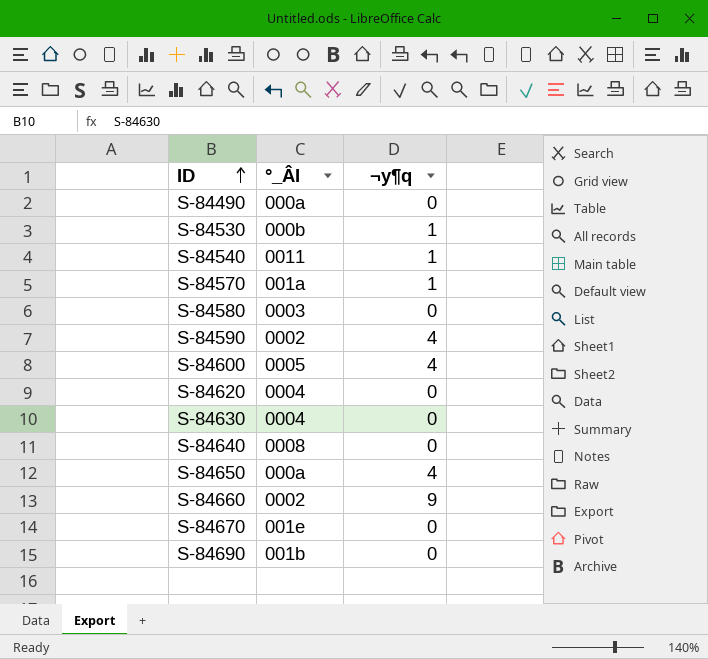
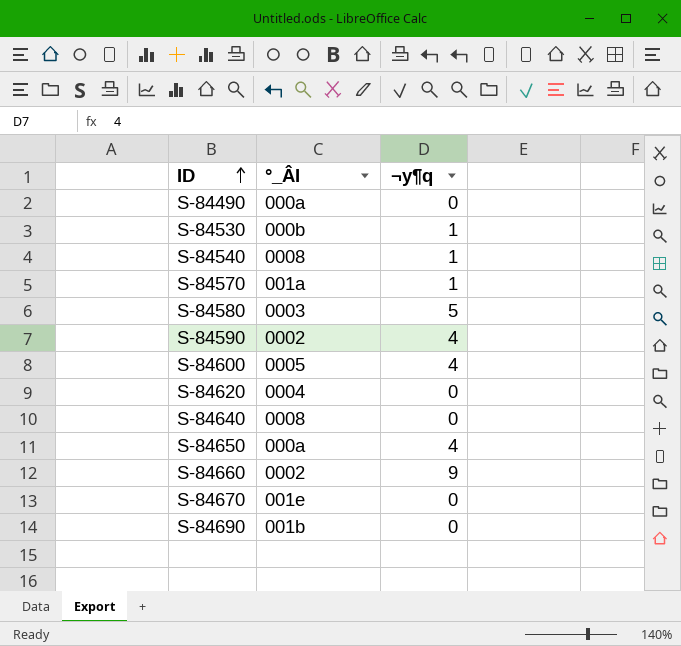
row S-84630: 0004 | 0 -> none
S-84540 | °_ÂI: 0011 -> 0008
S-84580 | ¬y¶q: 0 -> 5

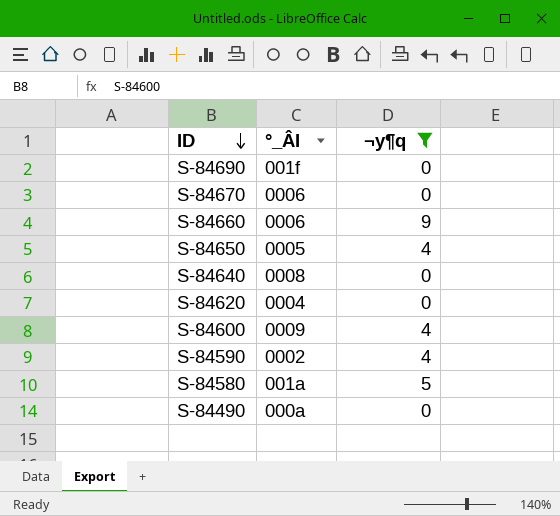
filter: none -> ¬y¶q != 1
row order: ID ascending -> ID descending
S-84690 | °_ÂI: 001b -> 001f
S-84670 | °_ÂI: 001e -> 0006
S-84660 | °_ÂI: 0002 -> 0006
S-84650 | °_ÂI: 000a -> 0005
S-84600 | °_ÂI: 0005 -> 0009
S-84580 | °_ÂI: 0003 -> 001a

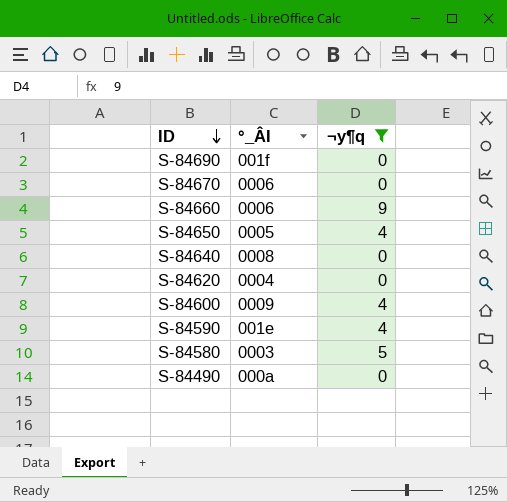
S-84590 | °_ÂI: 0002 -> 001e
S-84580 | °_ÂI: 001a -> 0003

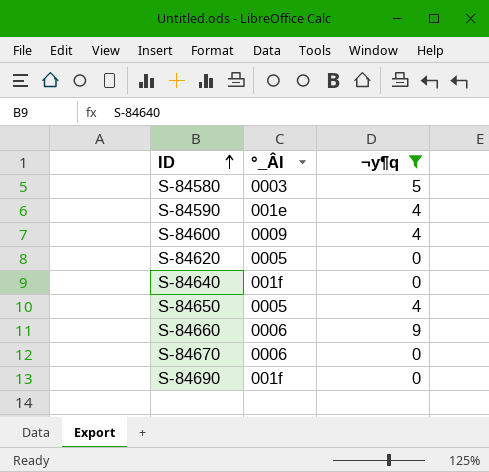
row order: ID descending -> ID ascending
row S-84490: 000a | 0 -> none
S-84620 | °_ÂI: 0004 -> 0005
S-84640 | °_ÂI: 0008 -> 001f

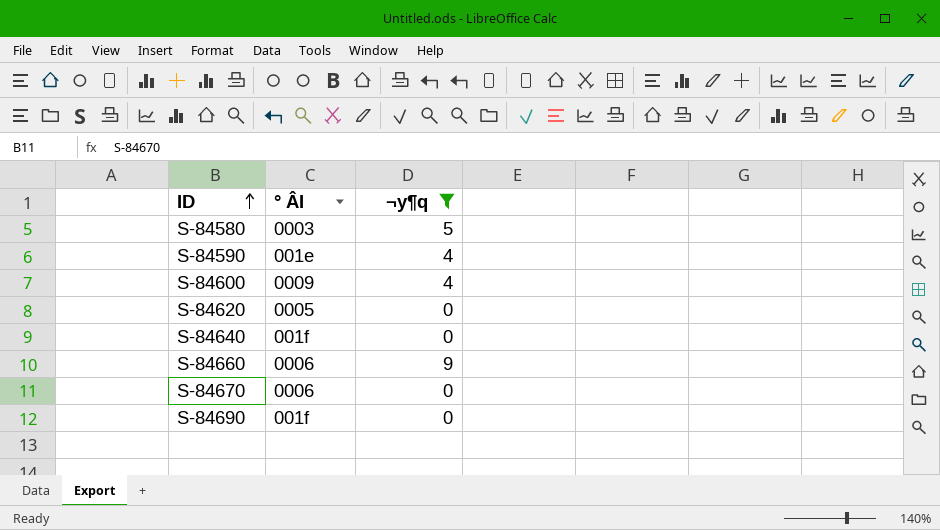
column name: °_ÂI -> ° ÂI
row S-84650: 0005 | 4 -> none

